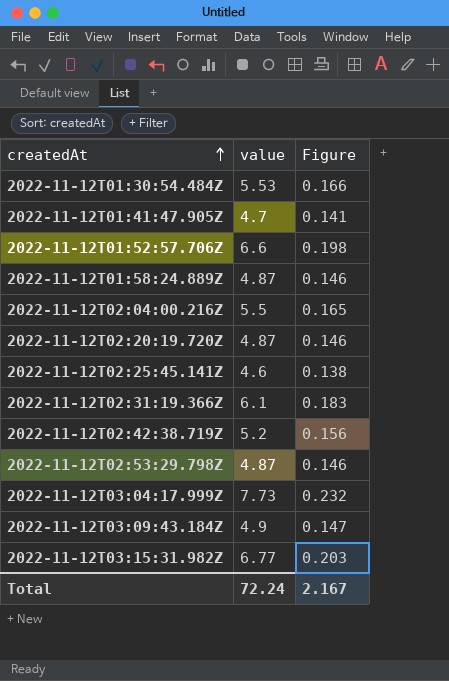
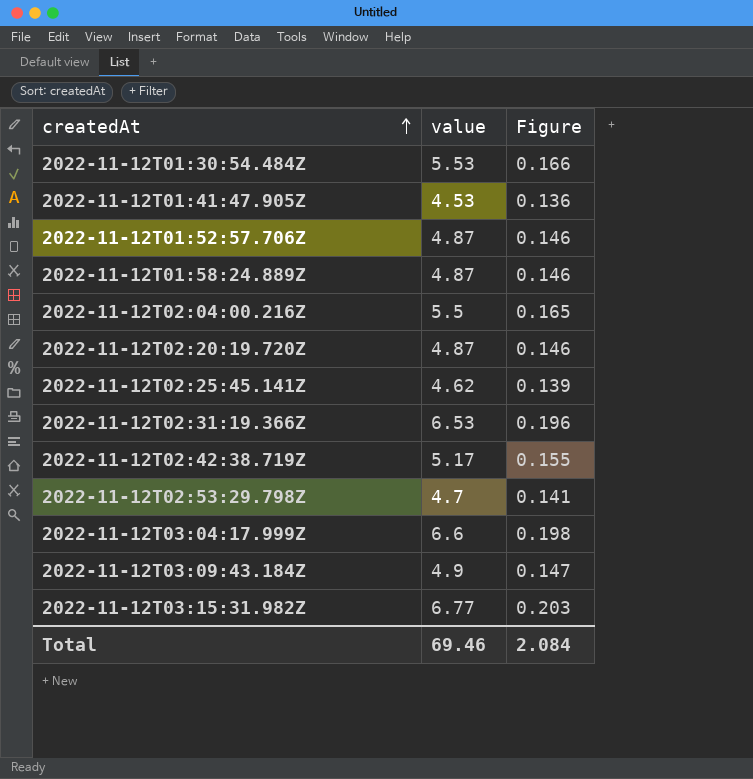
2022-11-12T01:41:47.905Z | value: 4.7 -> 4.53
2022-11-12T01:41:47.905Z | Figure: 0.141 -> 0.136
2022-11-12T01:52:57.706Z | value: 6.6 -> 4.87
2022-11-12T01:52:57.706Z | Figure: 0.198 -> 0.146
2022-11-12T02:25:45.141Z | value: 4.6 -> 4.62
2022-11-12T02:25:45.141Z | Figure: 0.138 -> 0.139
2022-11-12T02:31:19.366Z | value: 6.1 -> 6.53
2022-11-12T02:31:19.366Z | Figure: 0.183 -> 0.196
2022-11-12T02:42:38.719Z | value: 5.2 -> 5.17
2022-11-12T02:42:38.719Z | Figure: 0.156 -> 0.155
2022-11-12T02:53:29.798Z | value: 4.87 -> 4.7
2022-11-12T02:53:29.798Z | Figure: 0.146 -> 0.141
2022-11-12T03:04:17.999Z | value: 7.73 -> 6.6
2022-11-12T03:04:17.999Z | Figure: 0.232 -> 0.198
Total | value: 72.24 -> 69.46
Total | Figure: 2.167 -> 2.084

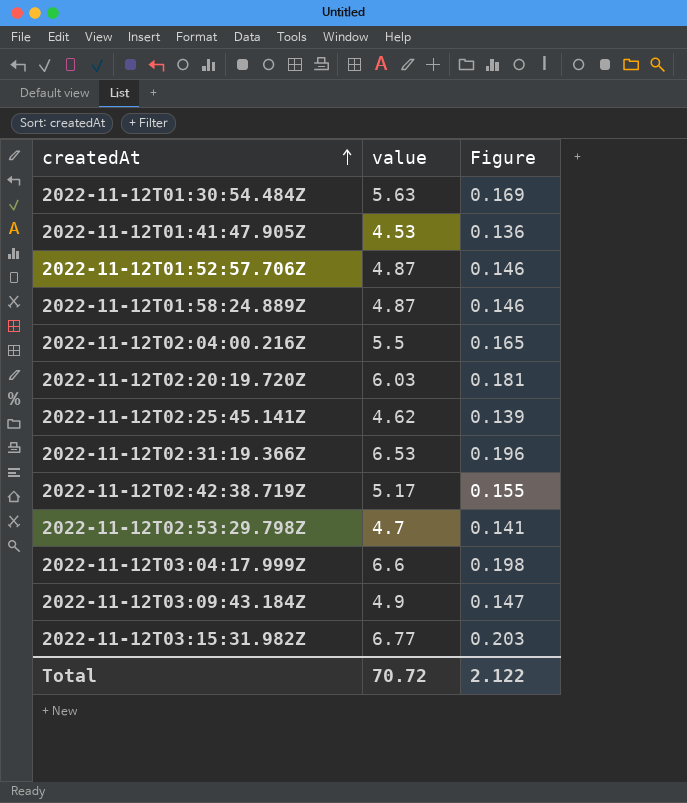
2022-11-12T01:30:54.484Z | value: 5.53 -> 5.63
2022-11-12T01:30:54.484Z | Figure: 0.166 -> 0.169
2022-11-12T02:20:19.720Z | value: 4.87 -> 6.03
2022-11-12T02:20:19.720Z | Figure: 0.146 -> 0.181
Total | value: 69.46 -> 70.72
Total | Figure: 2.084 -> 2.122

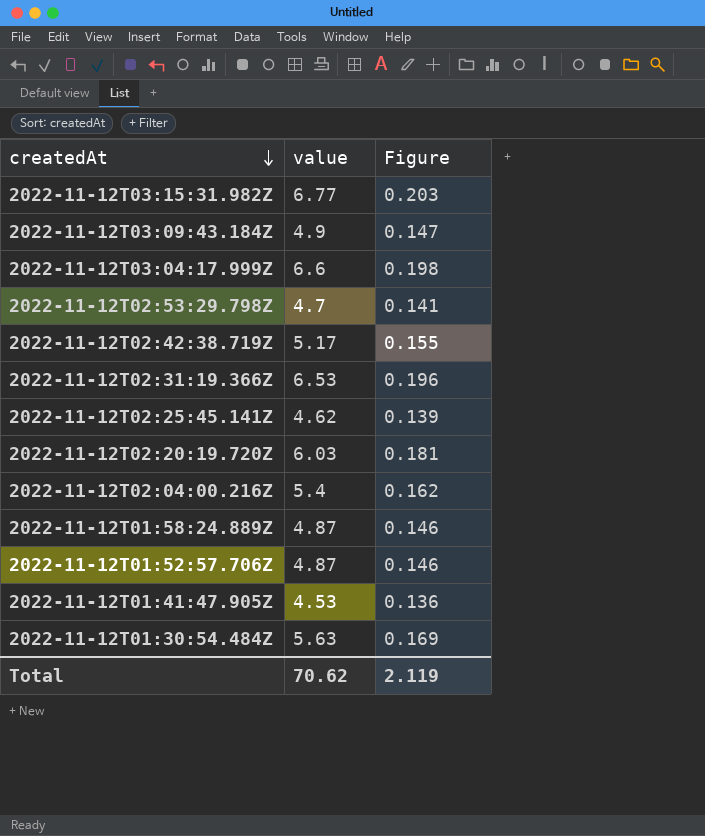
row order: createdAt ascending -> createdAt descending
2022-11-12T02:04:00.216Z | value: 5.5 -> 5.4
2022-11-12T02:04:00.216Z | Figure: 0.165 -> 0.162
Total | value: 70.72 -> 70.62
Total | Figure: 2.122 -> 2.119

